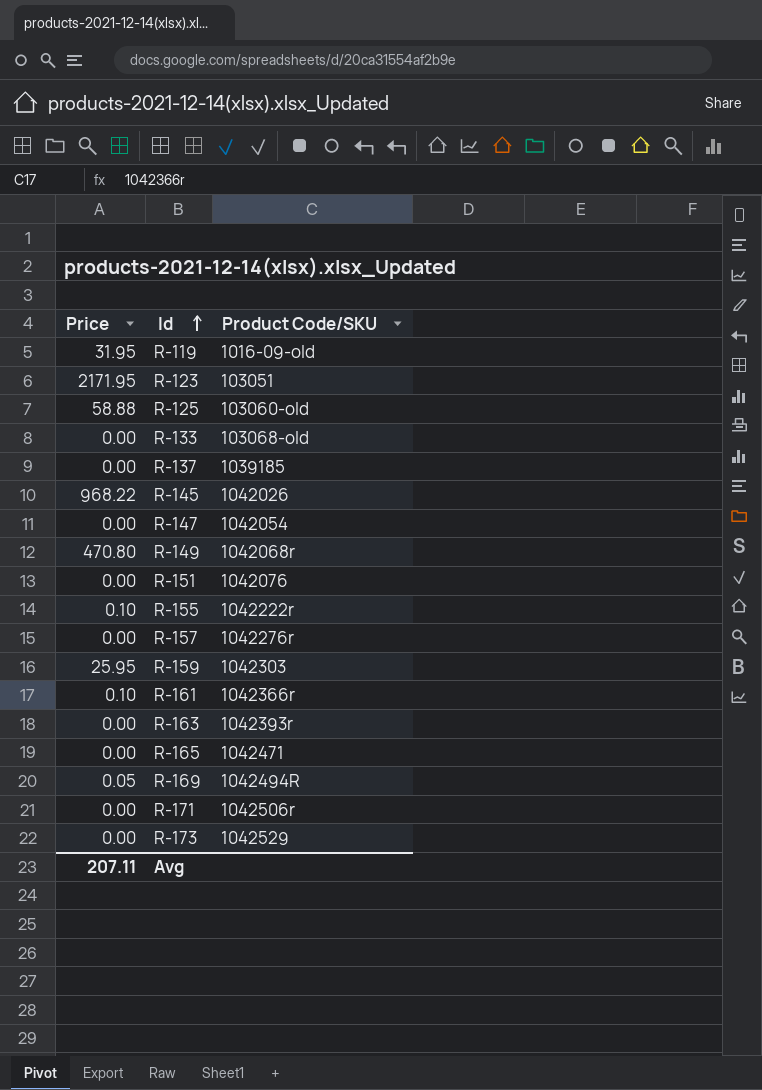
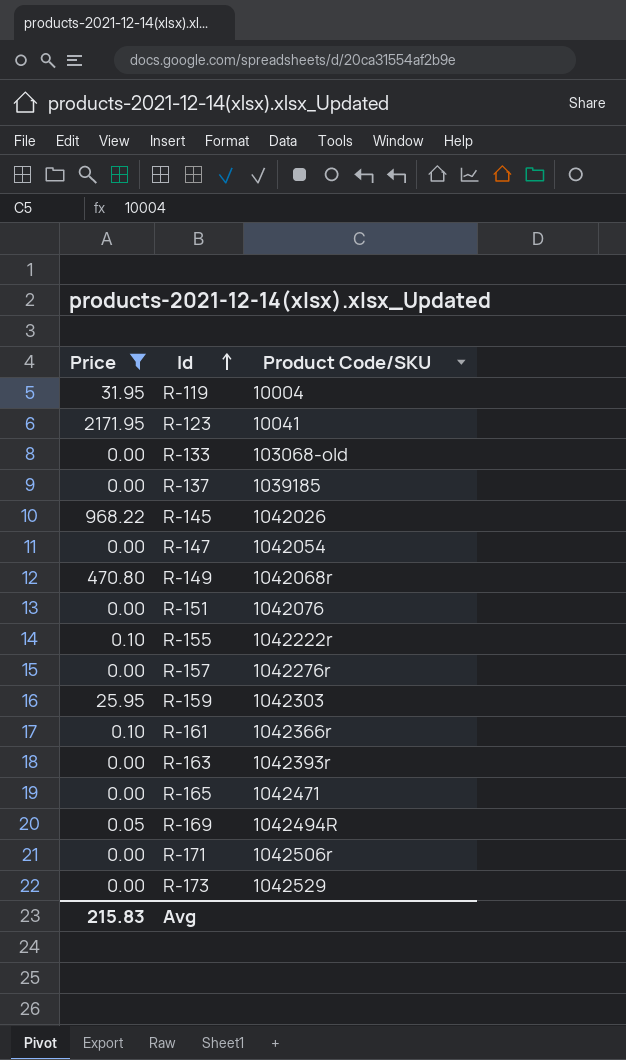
filter: none -> Price != 58.88
R-119 | Product Code/SKU: 1016-09-old -> 10004
R-123 | Product Code/SKU: 103051 -> 10041
Avg | Price: 207.11 -> 215.83

